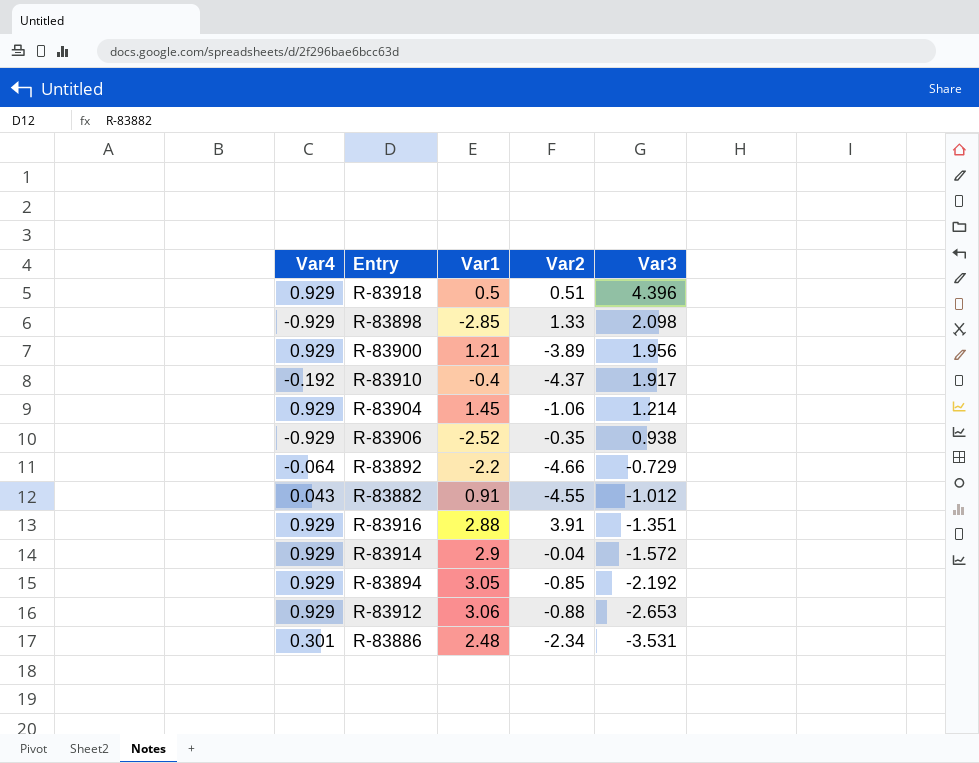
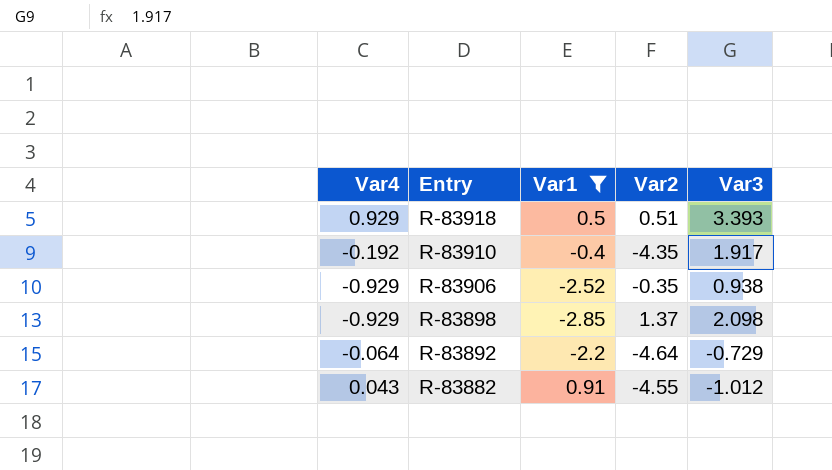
filter: none -> Var1 <= 0.91
row order: Var3 descending -> Entry descending
R-83918 | Var3: 4.396 -> 3.393
R-83910 | Var2: -4.37 -> -4.35
R-83898 | Var2: 1.33 -> 1.37
R-83892 | Var2: -4.66 -> -4.64

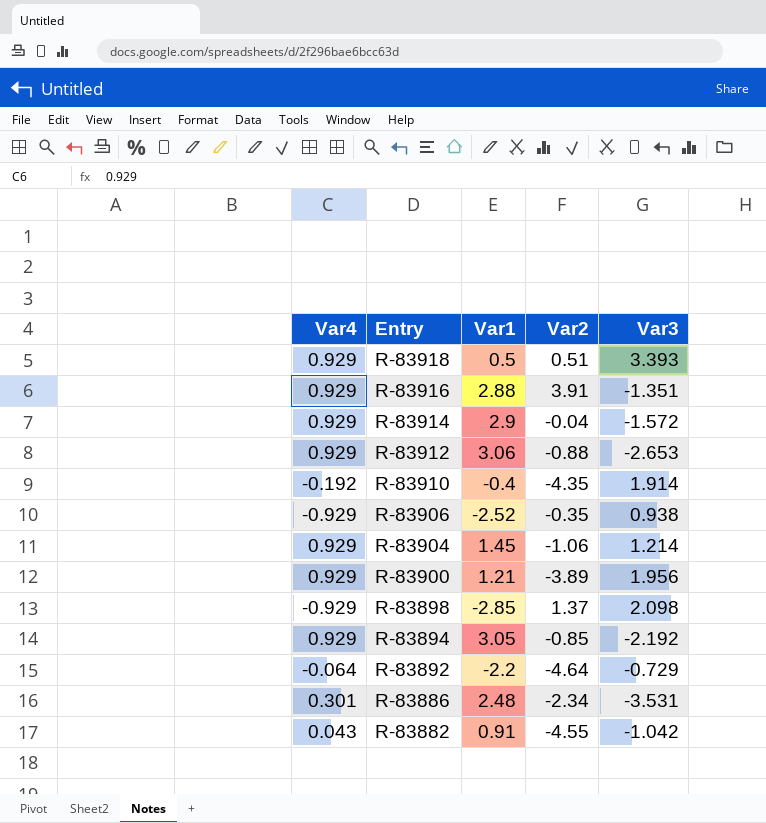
filter: Var1 <= 0.91 -> none
R-83910 | Var3: 1.917 -> 1.914
R-83882 | Var3: -1.012 -> -1.042

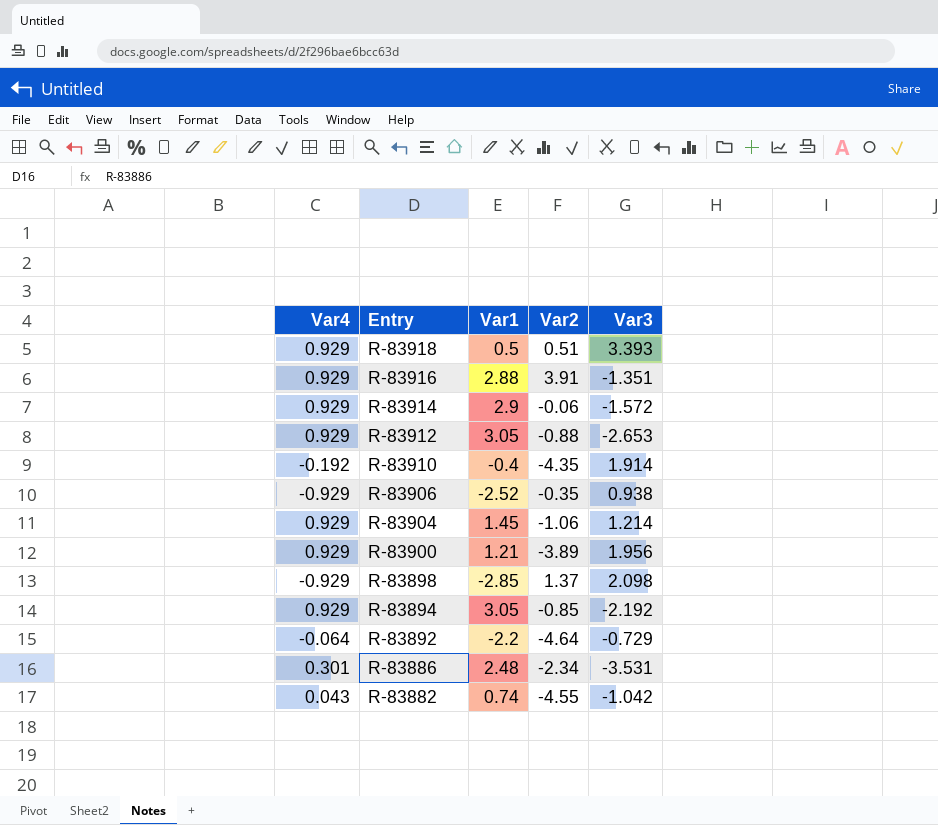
R-83914 | Var2: -0.04 -> -0.06
R-83912 | Var1: 3.06 -> 3.05
R-83882 | Var1: 0.91 -> 0.74

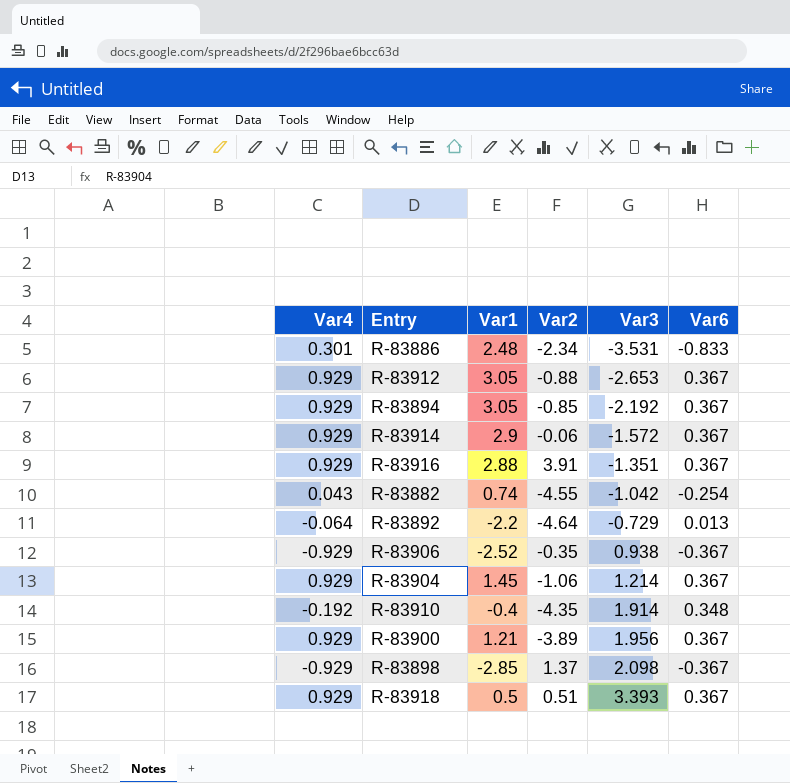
row order: Entry descending -> Var3 ascending
column Var6 | position: none -> 6

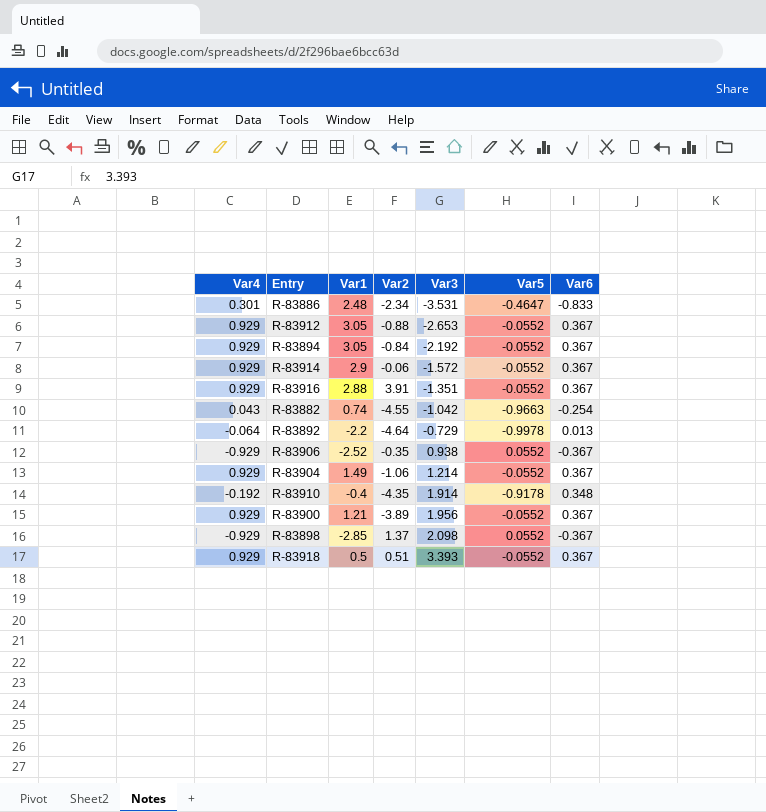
column Var5 | position: none -> 6
R-83894 | Var2: -0.85 -> -0.84
R-83904 | Var1: 1.45 -> 1.49

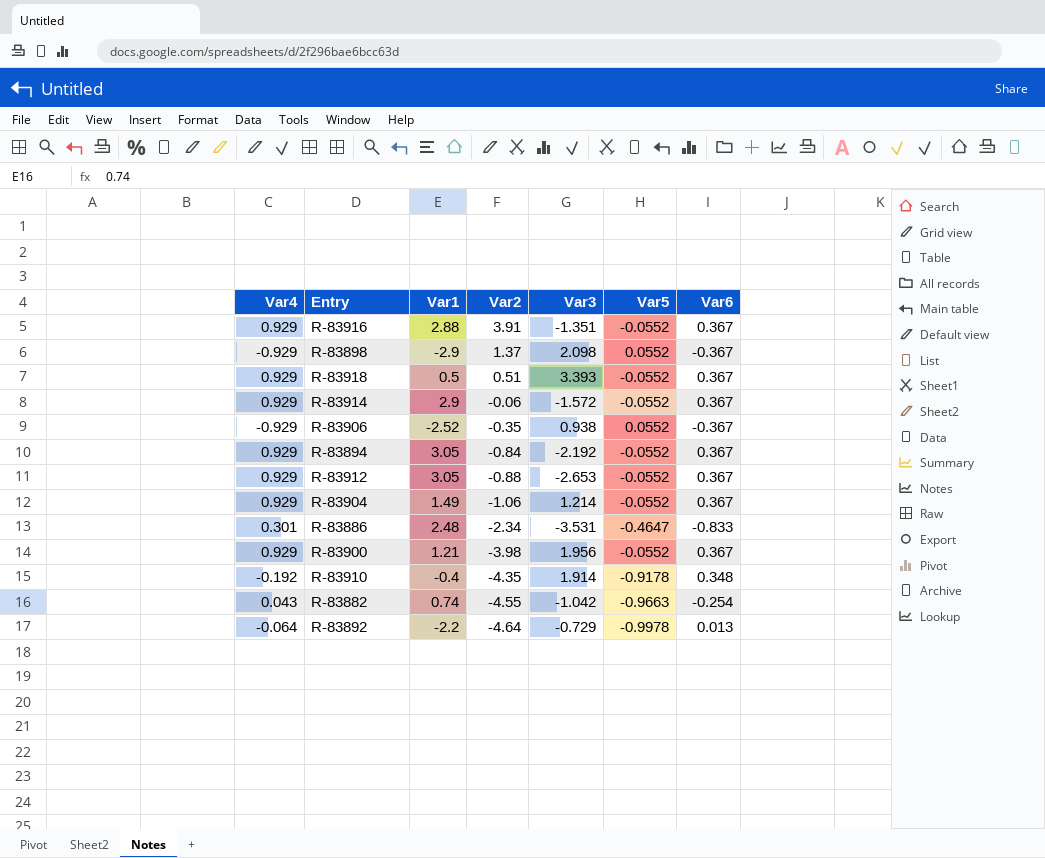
row order: Var3 ascending -> Var2 descending
R-83898 | Var1: -2.85 -> -2.9
R-83900 | Var2: -3.89 -> -3.98

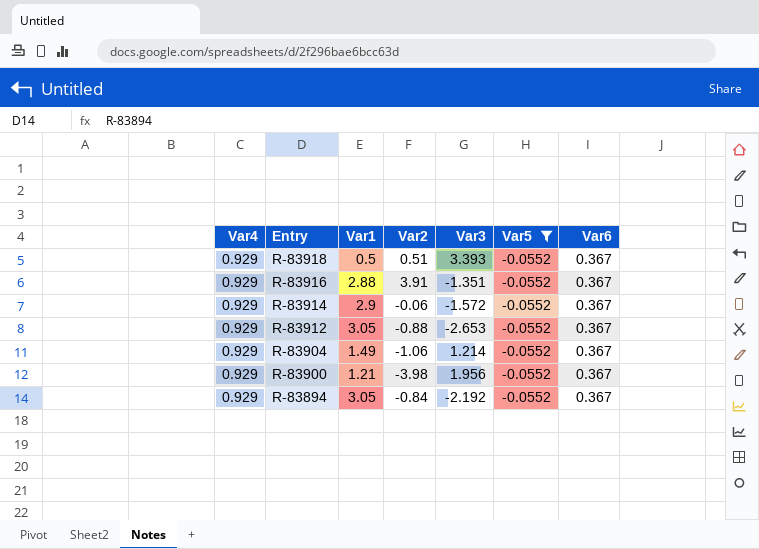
filter: none -> Var5 = -0.0552
row order: Var2 descending -> Entry descending

